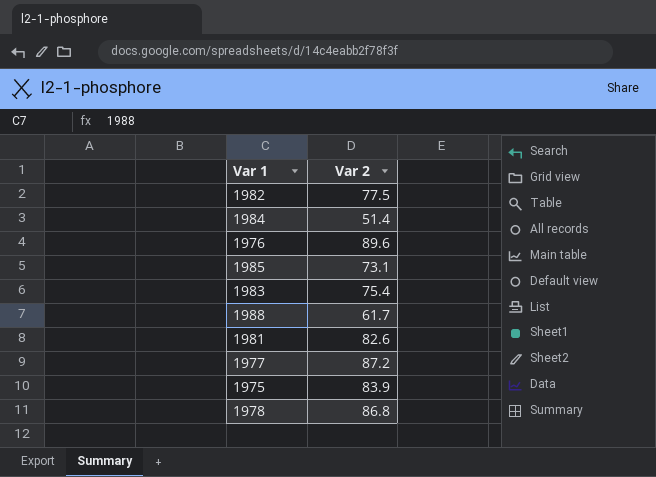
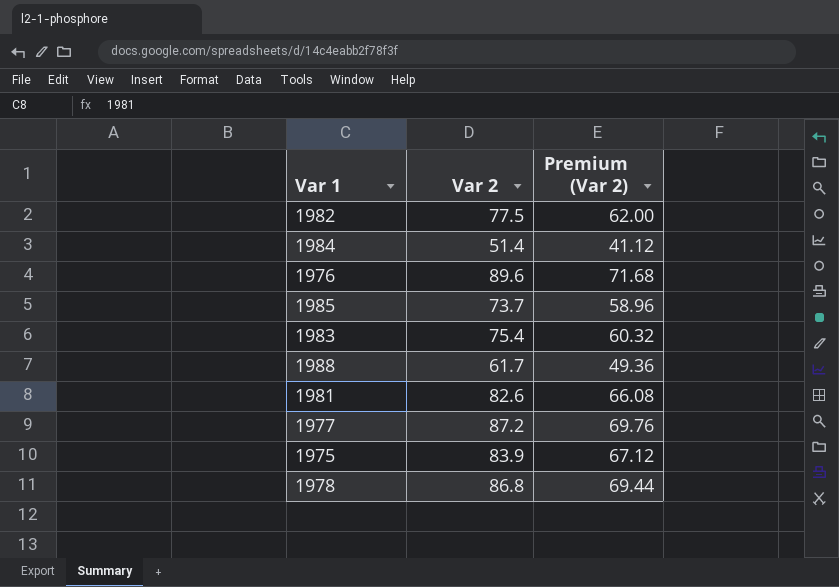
column Premium (Var 2) | formula: none -> [Var 2] * 0.8
1985 | Var 2: 73.1 -> 73.7

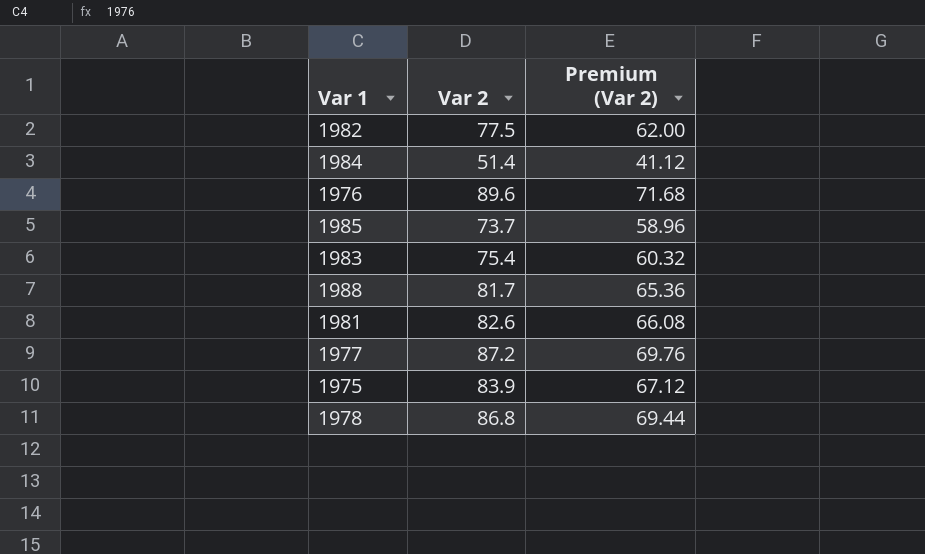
1988 | Var 2: 61.7 -> 81.7
1988 | Premium (Var 2): 49.36 -> 65.36

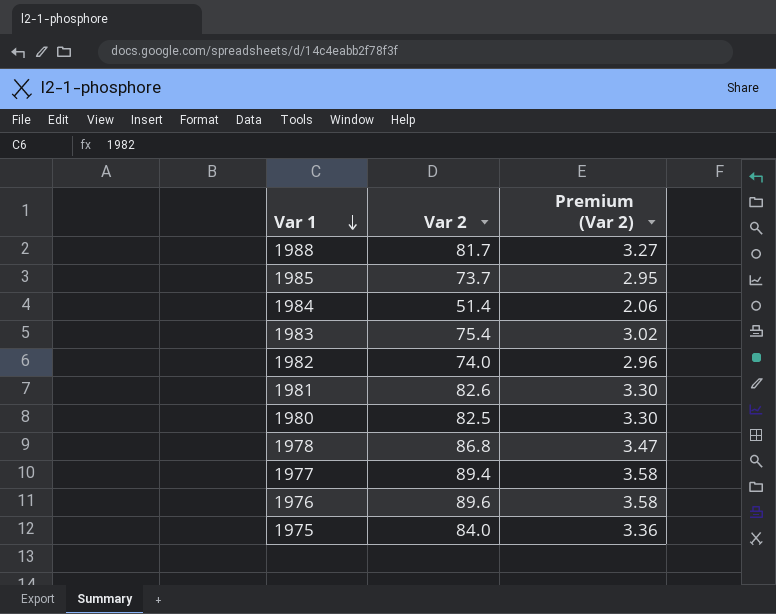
row order: none -> Var 1 descending
column Premium (Var 2) | formula: [Var 2] * 0.8 -> [Var 2] * 0.04
1982 | Var 2: 77.5 -> 74.0
row 1980: none -> 82.5 | 3.30
1977 | Var 2: 87.2 -> 89.4
1975 | Var 2: 83.9 -> 84.0

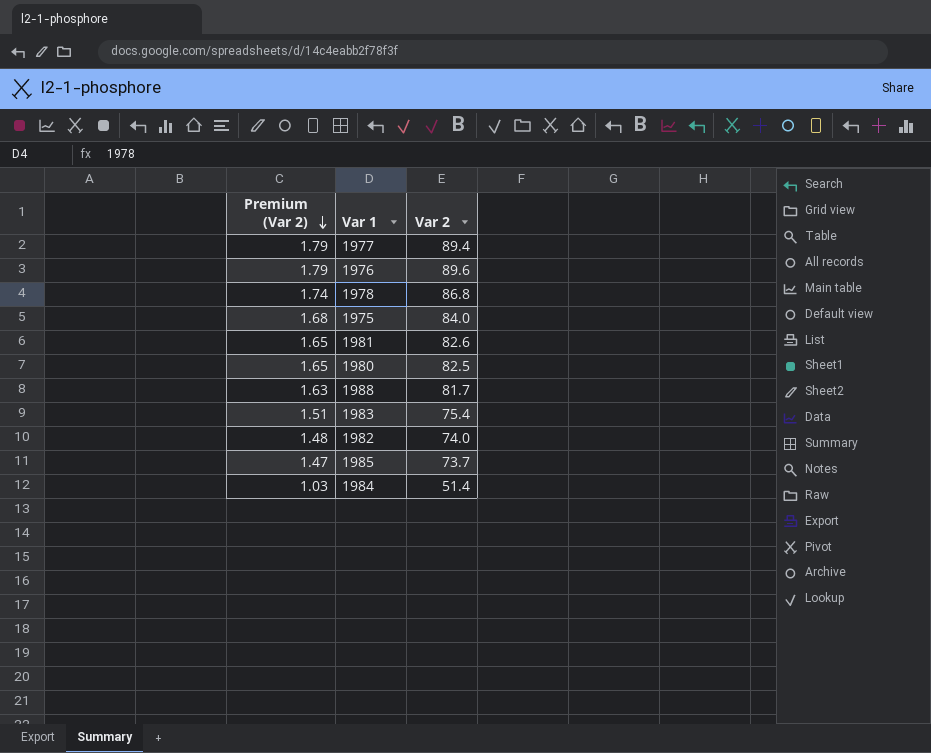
row order: Var 1 descending -> Premium (Var 2) descending
column Premium (Var 2) | formula: [Var 2] * 0.04 -> [Var 2] * 0.02
column Premium (Var 2) | position: 3 -> 1

